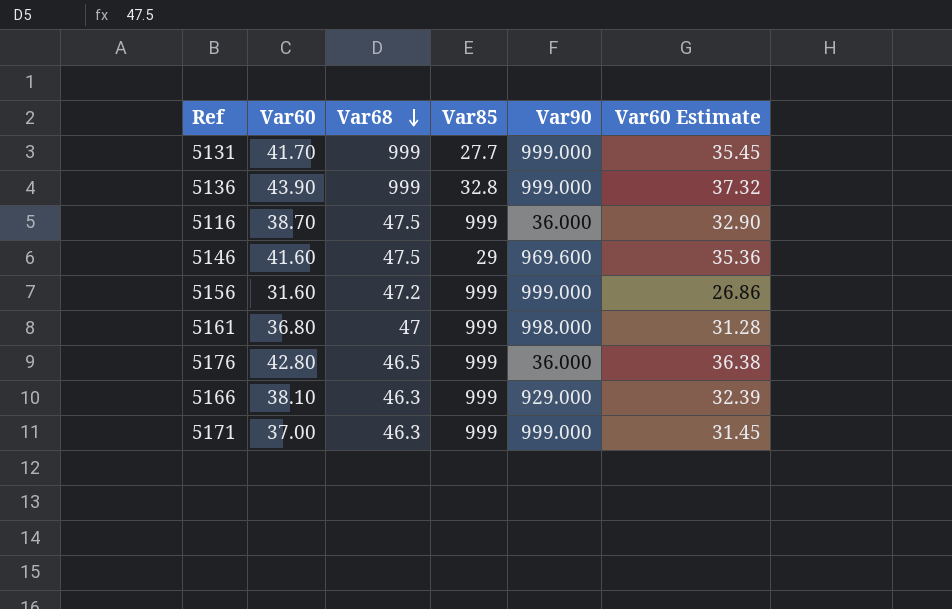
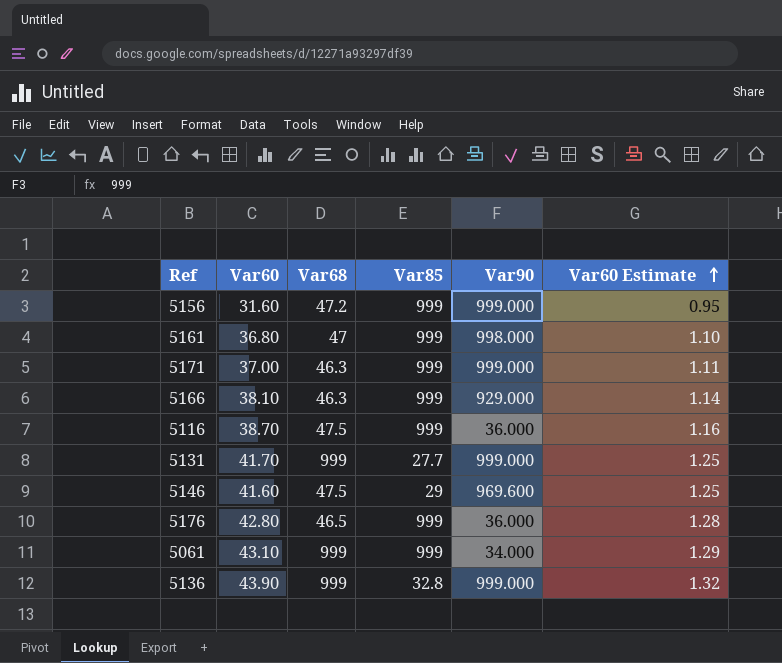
row order: Var68 descending -> Var60 Estimate ascending
column Var60 Estimate | formula: [Var60] * 0.85 -> [Var60] * 0.03
row 5061: none -> 43.10 | 999 | 999 | 34.000 | 1.29

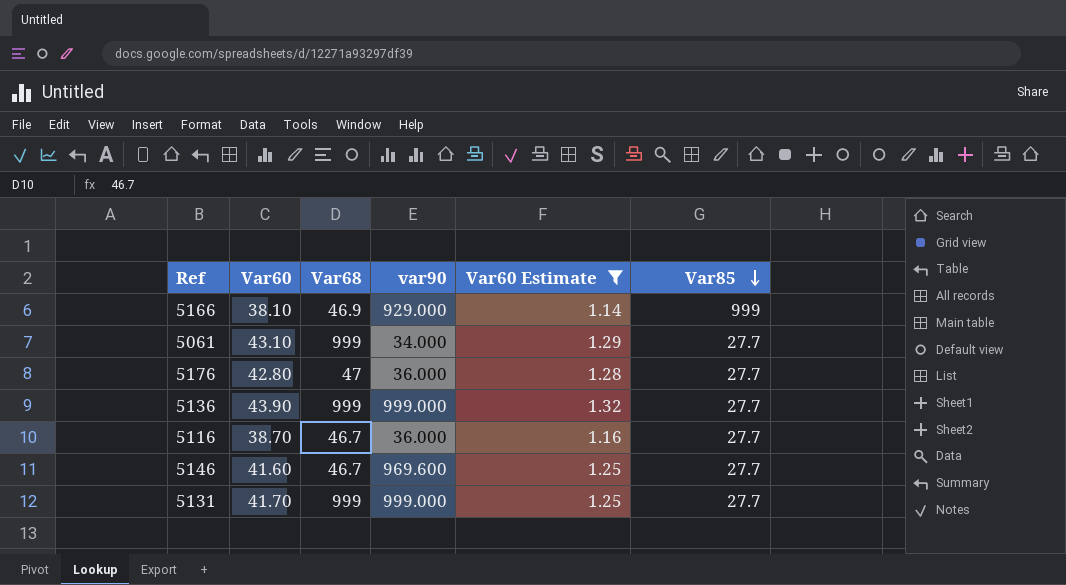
filter: none -> Var60 Estimate >= 1.14
row order: Var60 Estimate ascending -> Var85 descending
column name: Var90 -> var90
column Var85 | position: 4 -> 6
5166 | Var68: 46.3 -> 46.9
5061 | Var85: 999 -> 27.7
5176 | Var68: 46.5 -> 47
5176 | Var85: 999 -> 27.7
5136 | Var85: 32.8 -> 27.7
5116 | Var68: 47.5 -> 46.7
5116 | Var85: 999 -> 27.7
5146 | Var68: 47.5 -> 46.7
5146 | Var85: 29 -> 27.7

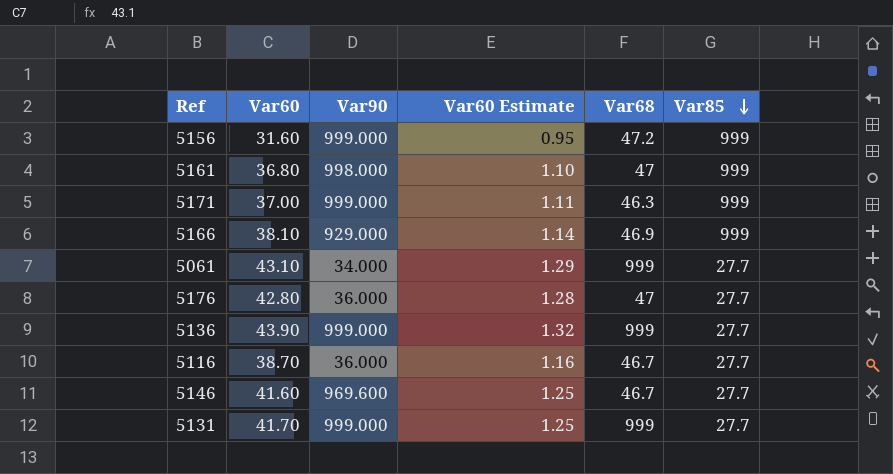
filter: Var60 Estimate >= 1.14 -> none
column name: var90 -> Var90
column Var68 | position: 3 -> 5

